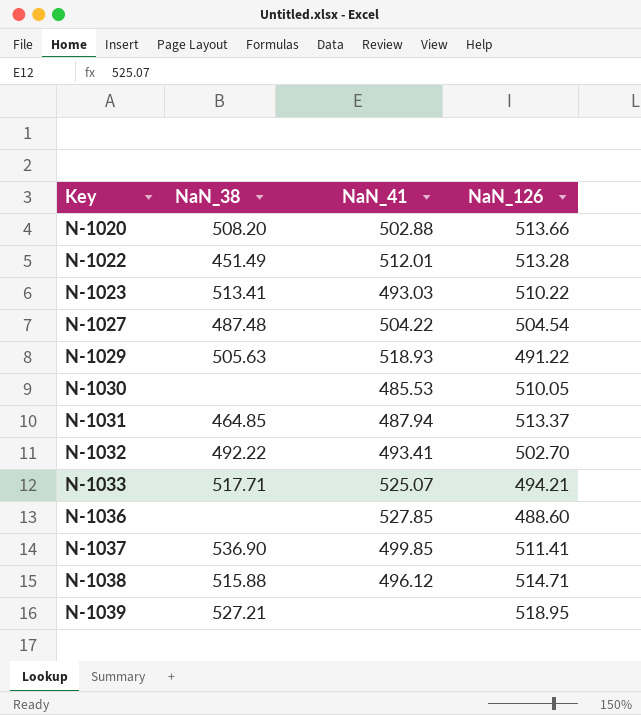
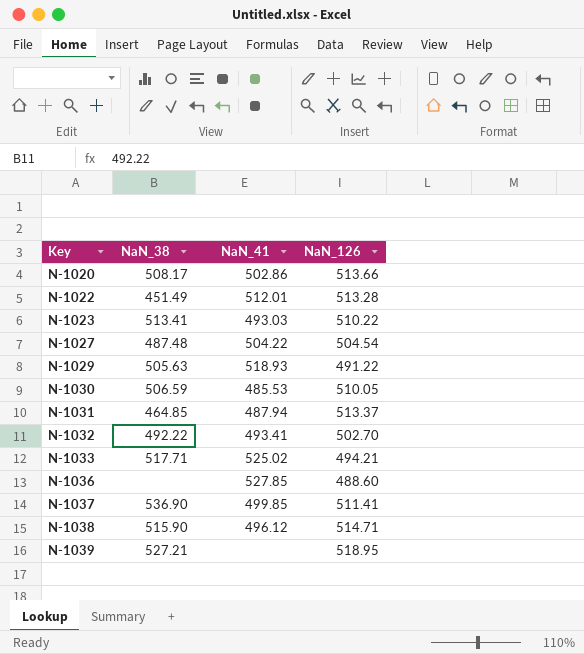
N-1020 | NaN_38: 508.20 -> 508.17
N-1020 | NaN_41: 502.88 -> 502.86
N-1030 | NaN_38: none -> 506.59
N-1033 | NaN_41: 525.07 -> 525.02
N-1038 | NaN_38: 515.88 -> 515.90

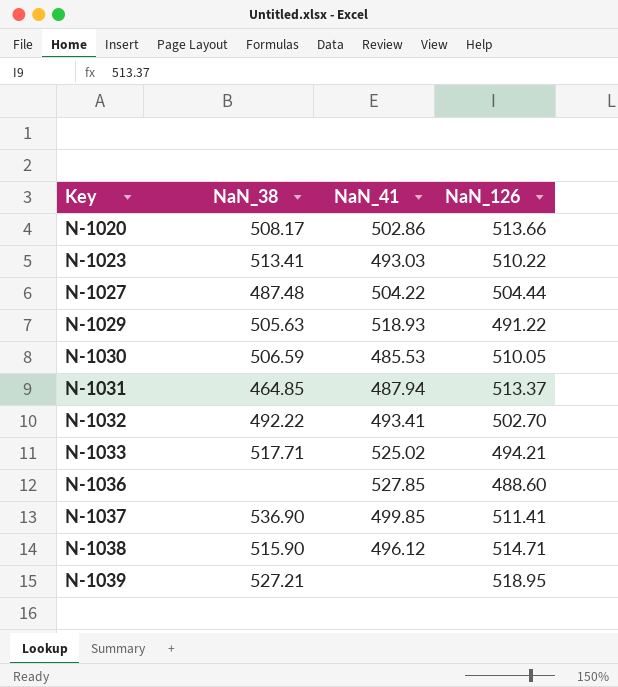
row N-1022: 451.49 | 512.01 | 513.28 -> none
N-1027 | NaN_126: 504.54 -> 504.44

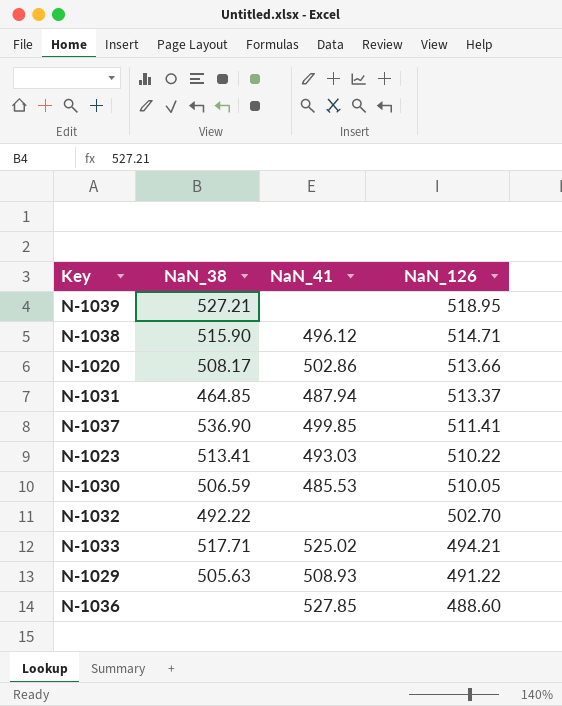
row order: Key ascending -> NaN_126 descending
row N-1027: 487.48 | 504.22 | 504.44 -> none
N-1032 | NaN_41: 493.41 -> none
N-1029 | NaN_41: 518.93 -> 508.93

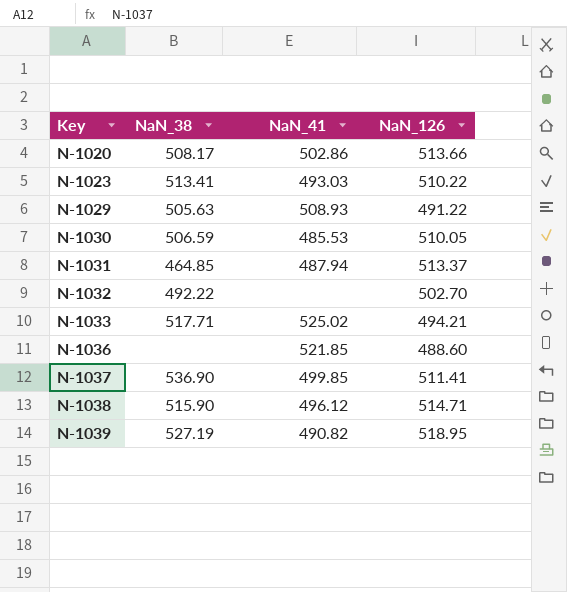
row order: NaN_126 descending -> Key ascending
N-1036 | NaN_41: 527.85 -> 521.85
N-1039 | NaN_38: 527.21 -> 527.19
N-1039 | NaN_41: none -> 490.82

